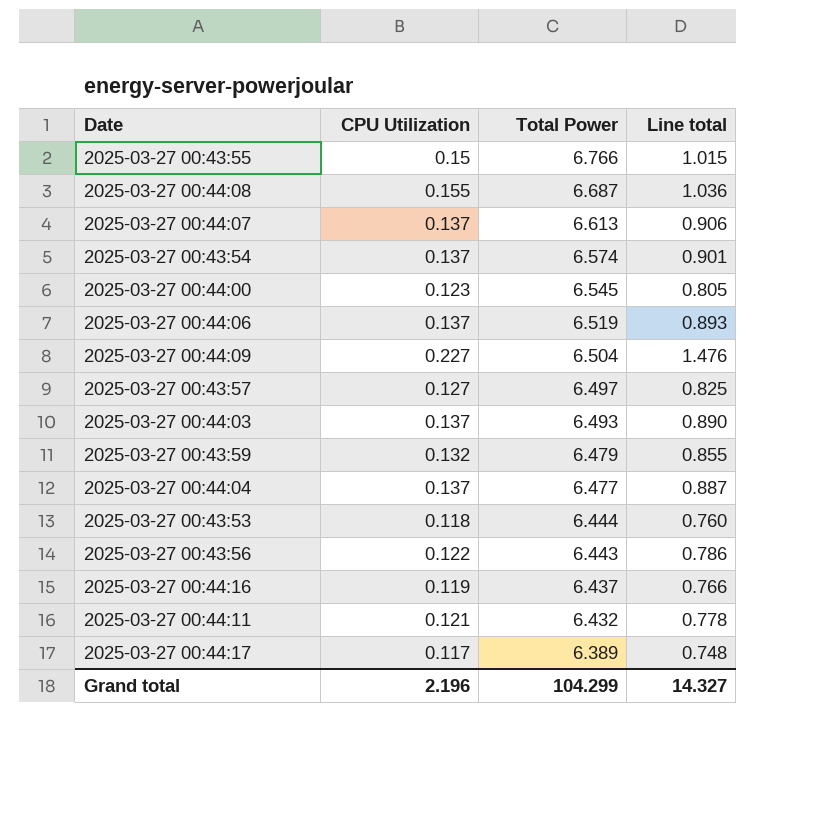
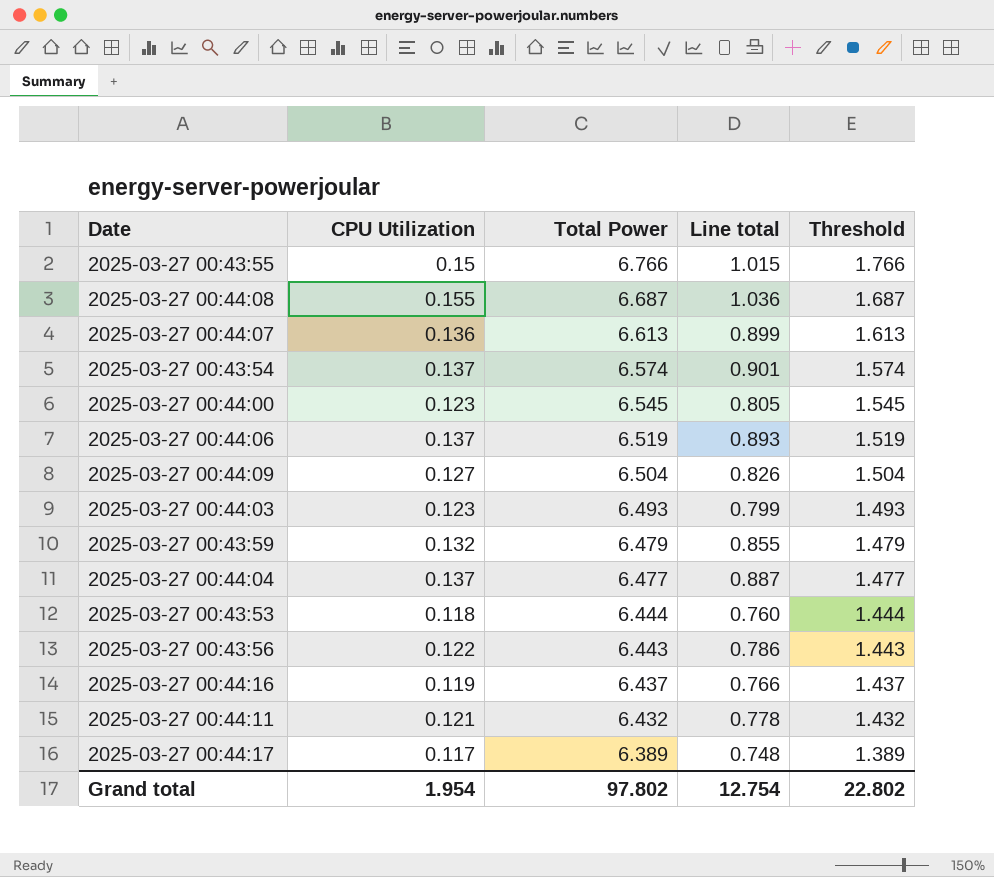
column Threshold | formula: none -> [Total Power] - 5
row 2025-03-27 00:43:57: 0.127 | 6.497 | 0.825 -> none
2025-03-27 00:44:07 | CPU Utilization: 0.137 -> 0.136
2025-03-27 00:44:07 | Line total: 0.906 -> 0.899
2025-03-27 00:44:09 | CPU Utilization: 0.227 -> 0.127
2025-03-27 00:44:09 | Line total: 1.476 -> 0.826
2025-03-27 00:44:03 | CPU Utilization: 0.137 -> 0.123
2025-03-27 00:44:03 | Line total: 0.890 -> 0.799
Grand total | CPU Utilization: 2.196 -> 1.954
Grand total | Total Power: 104.299 -> 97.802
Grand total | Line total: 14.327 -> 12.754

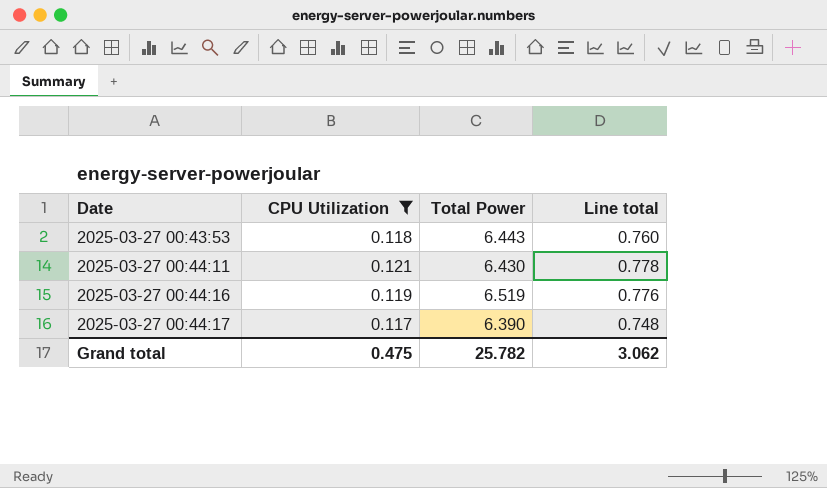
filter: none -> CPU Utilization <= 0.121
row order: Total Power descending -> Date ascending
column Threshold | formula: [Total Power] - 5 -> none
2025-03-27 00:43:53 | Total Power: 6.444 -> 6.443
2025-03-27 00:44:11 | Total Power: 6.432 -> 6.430
2025-03-27 00:44:16 | Total Power: 6.437 -> 6.519
2025-03-27 00:44:16 | Line total: 0.766 -> 0.776
2025-03-27 00:44:17 | Total Power: 6.389 -> 6.390
Grand total | CPU Utilization: 1.954 -> 0.475
Grand total | Total Power: 97.802 -> 25.782
Grand total | Line total: 12.754 -> 3.062

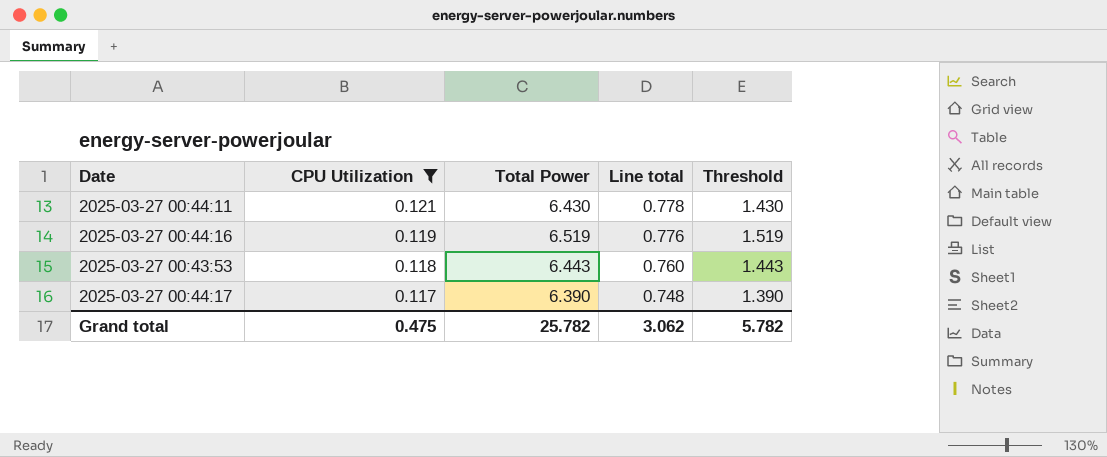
row order: Date ascending -> CPU Utilization descending
column Threshold | formula: none -> [Total Power] - 5

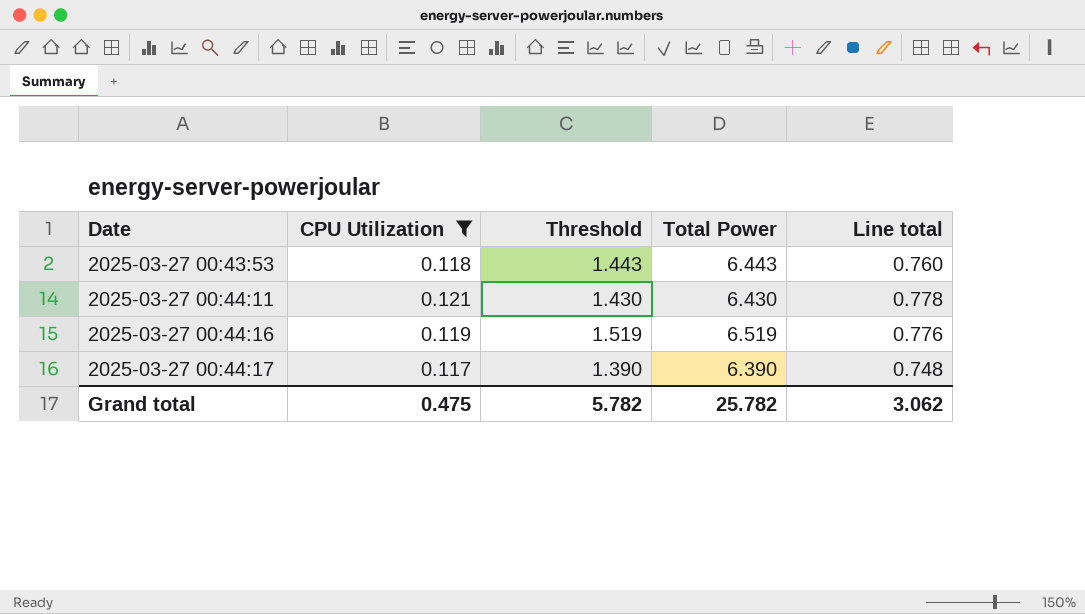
row order: CPU Utilization descending -> Date ascending
column Threshold | position: 5 -> 3

